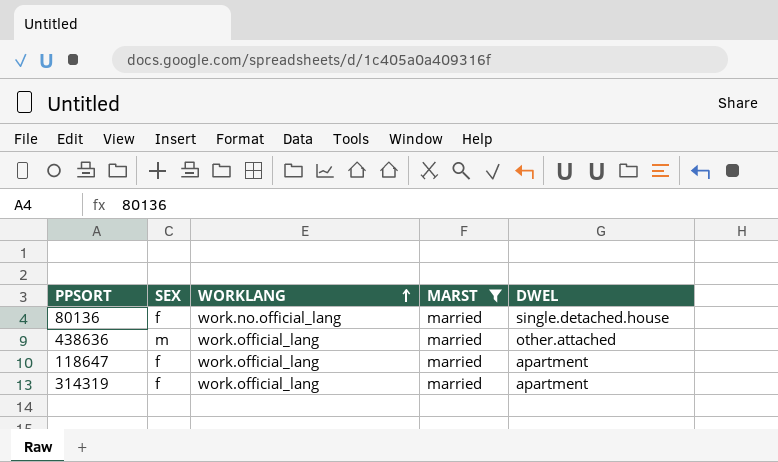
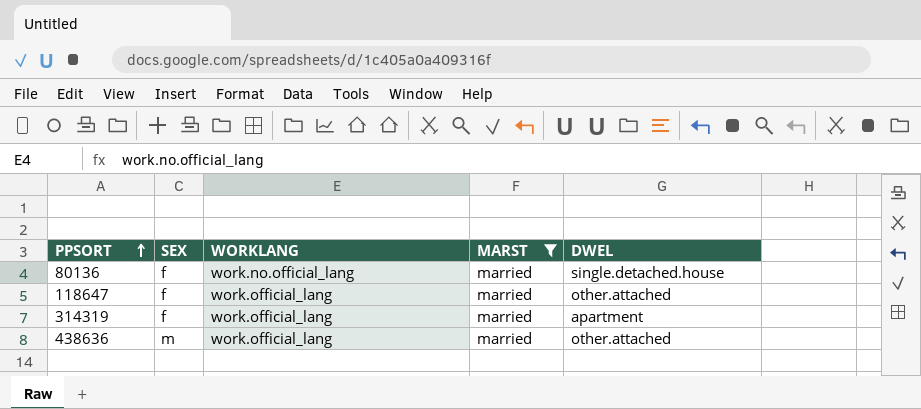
row order: WORKLANG ascending -> PPSORT ascending
118647 | DWEL: apartment -> other.attached

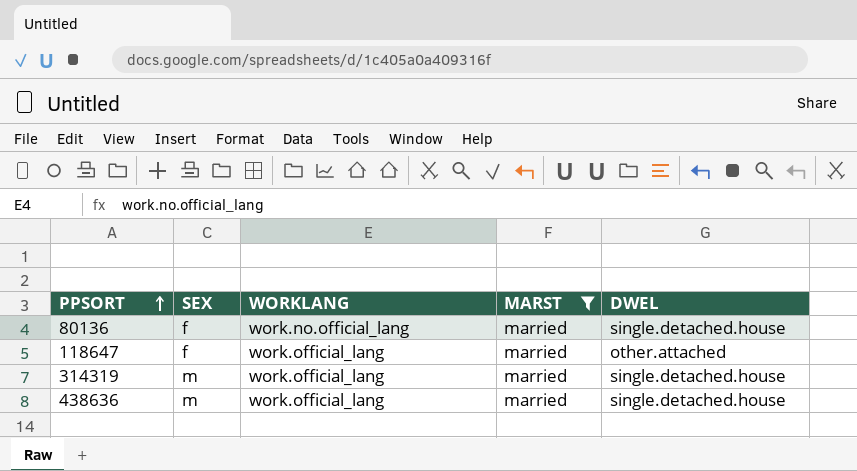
314319 | SEX: f -> m
314319 | DWEL: apartment -> single.detached.house
438636 | DWEL: other.attached -> single.detached.house

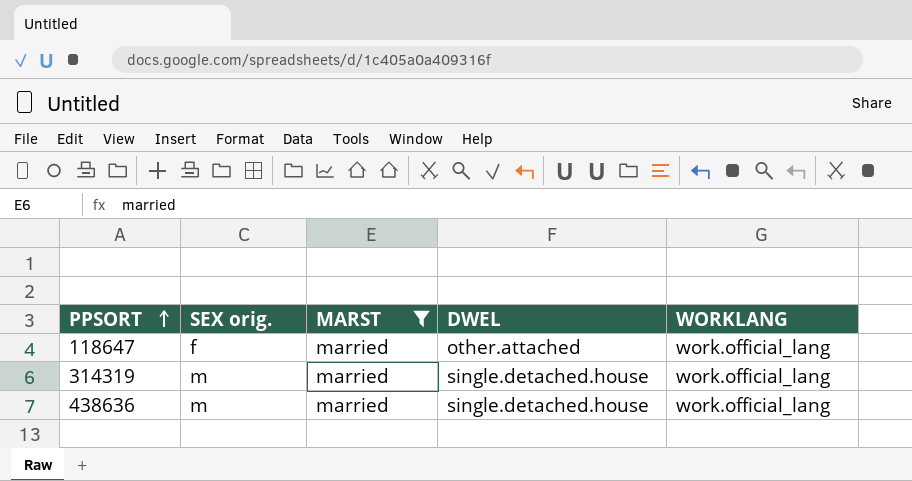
column name: SEX -> SEX orig.
column WORKLANG | position: 3 -> 5
row 80136: f | work.no.official_lang | married | single.detached.house -> none

